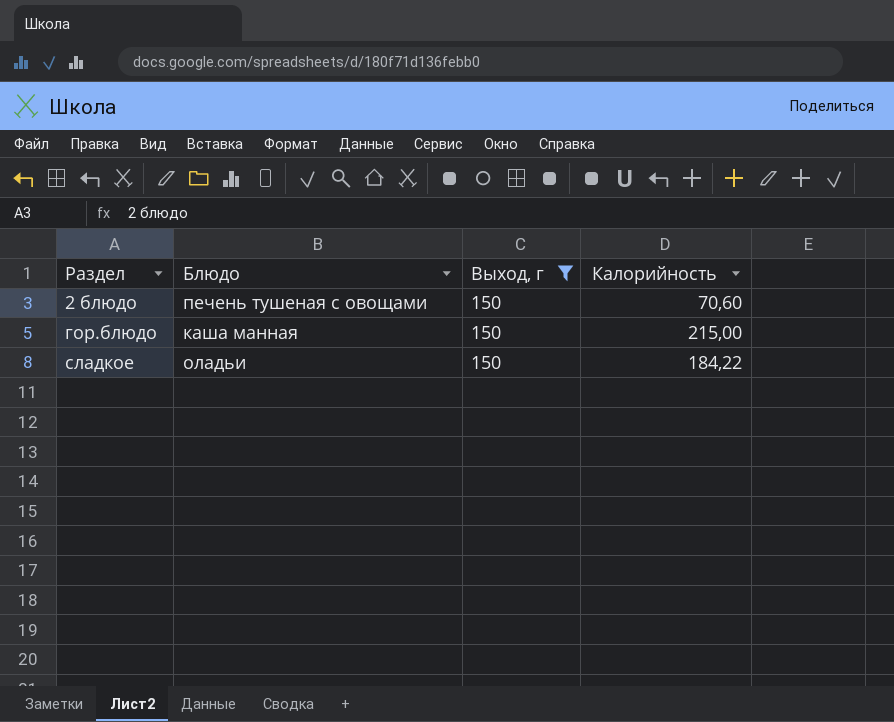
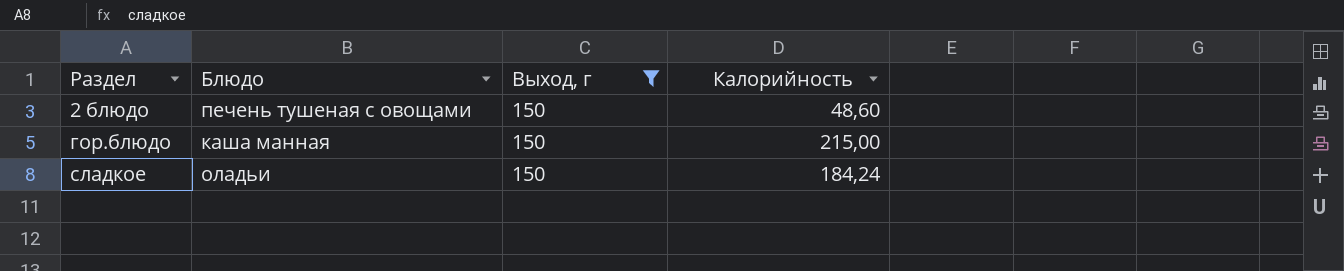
2 блюдо | Калорийность: 70,60 -> 48,60
сладкое | Калорийность: 184,22 -> 184,24

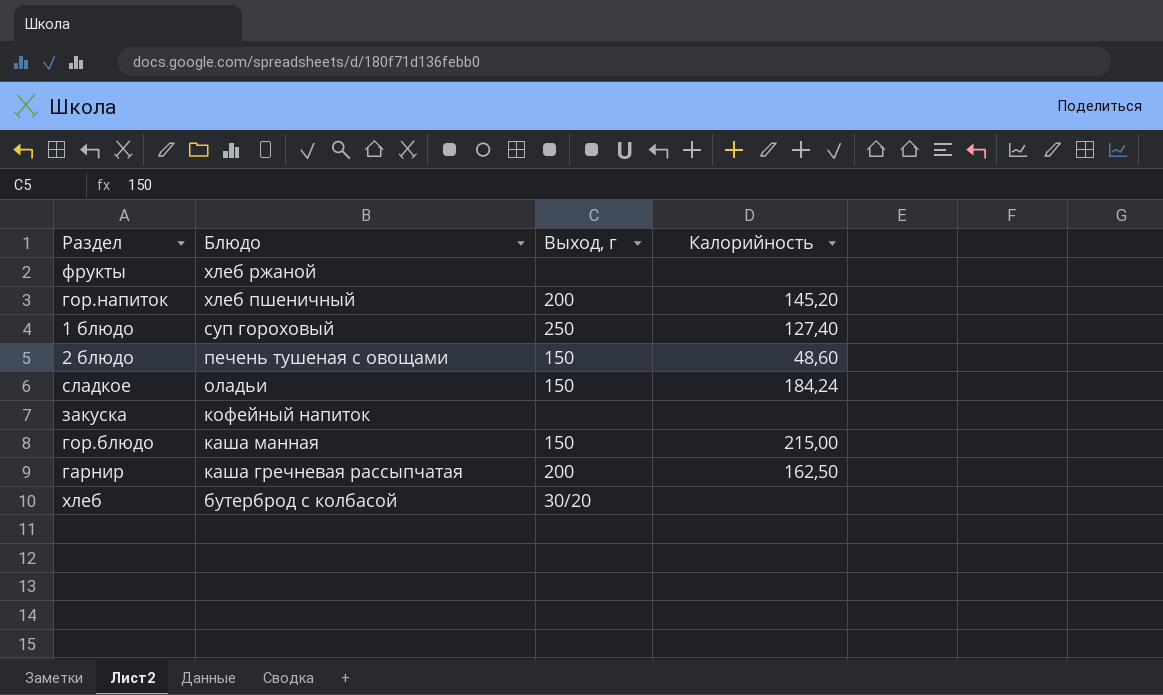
filter: Выход, г = 150 -> none
row order: Раздел ascending -> Блюдо descending

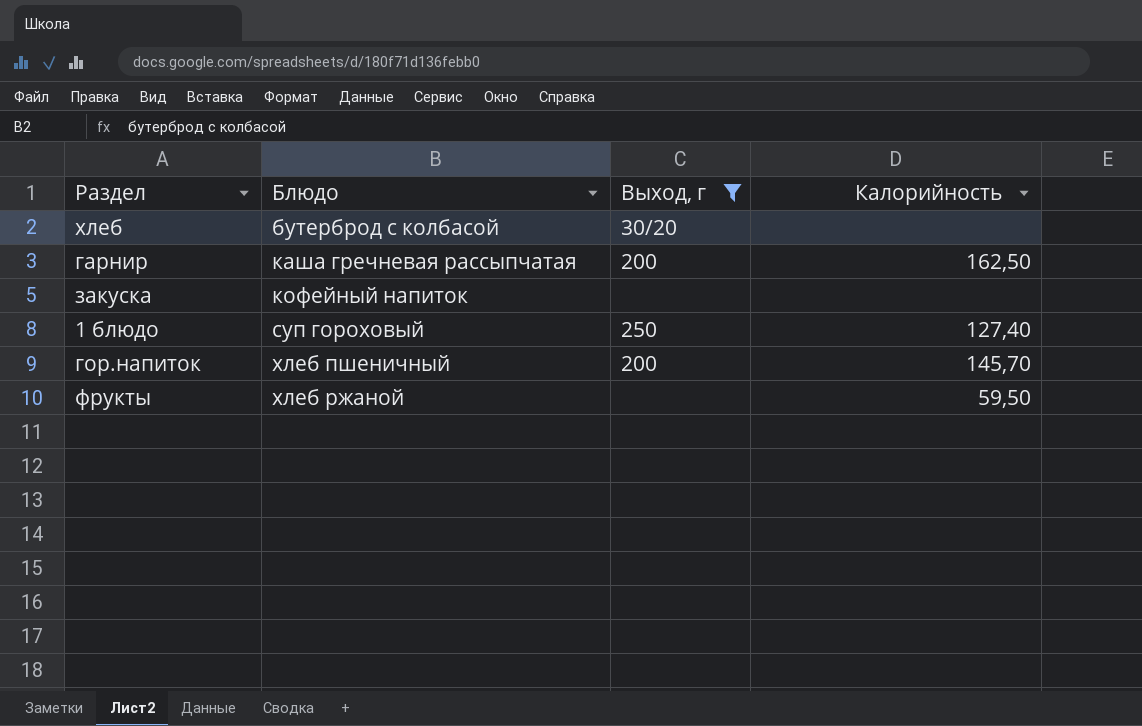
filter: none -> Выход, г != 150
row order: Блюдо descending -> Блюдо ascending
гор.напиток | Калорийность: 145,20 -> 145,70
фрукты | Калорийность: none -> 59,50

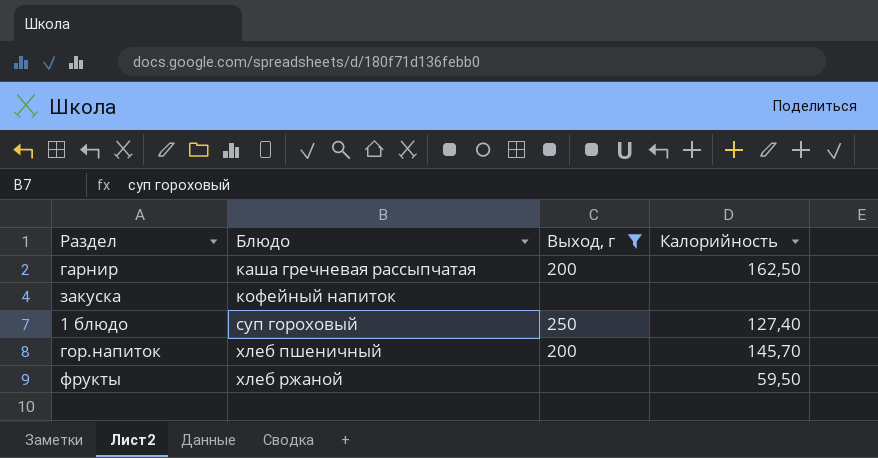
row хлеб: бутерброд с колбасой | 30/20 | none -> none

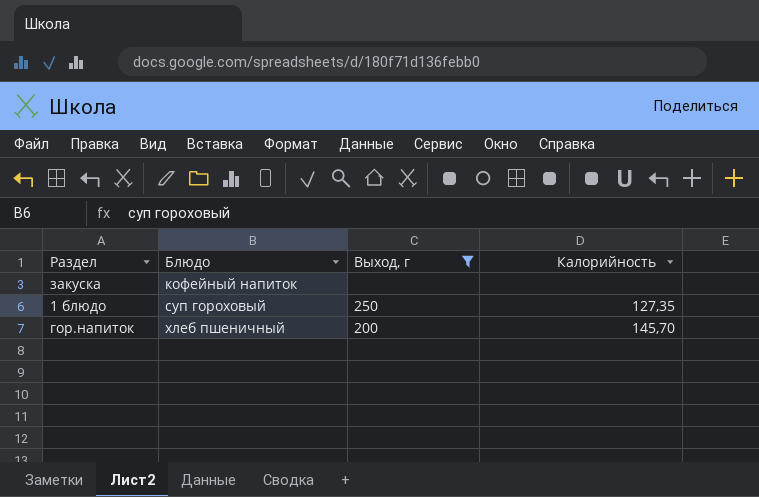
row гарнир: каша гречневая рассыпчатая | 200 | 162,50 -> none
row фрукты: хлеб ржаной | none | 59,50 -> none
1 блюдо | Калорийность: 127,40 -> 127,35

